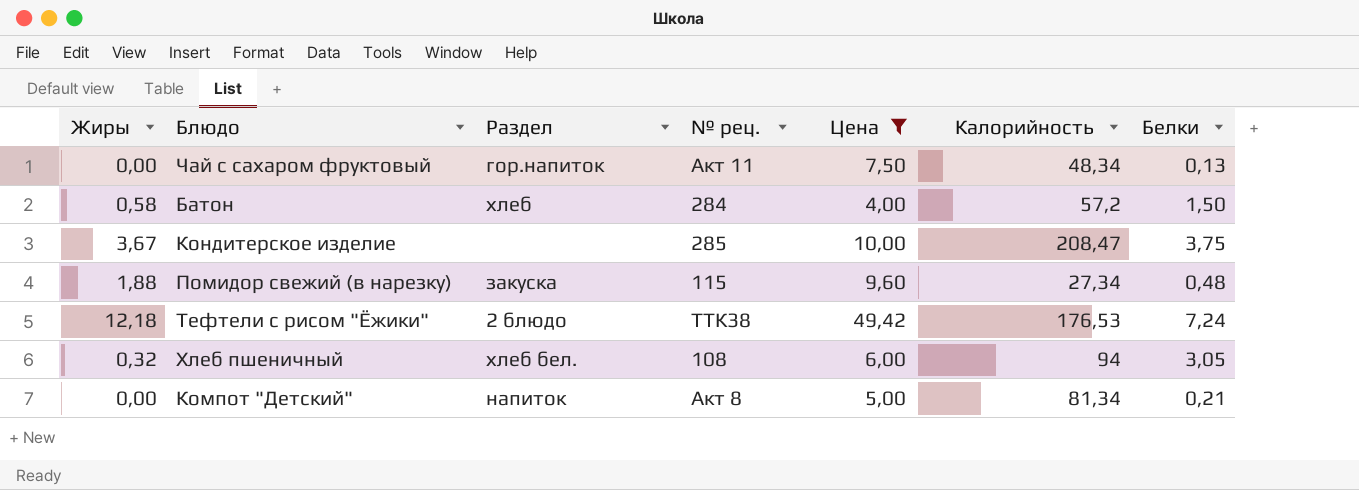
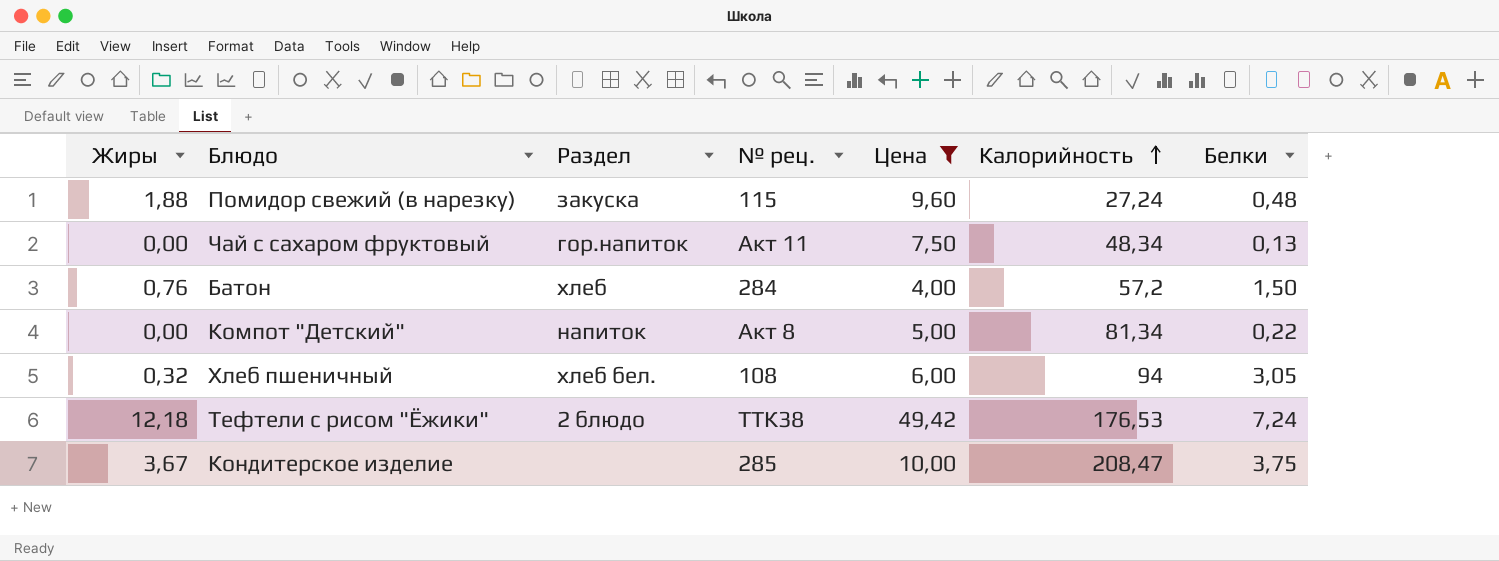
row order: none -> Калорийность ascending
Помидор свежий (в нарезку) | Калорийность: 27,34 -> 27,24
Батон | Жиры: 0,58 -> 0,76
Компот "Детский" | Белки: 0,21 -> 0,22

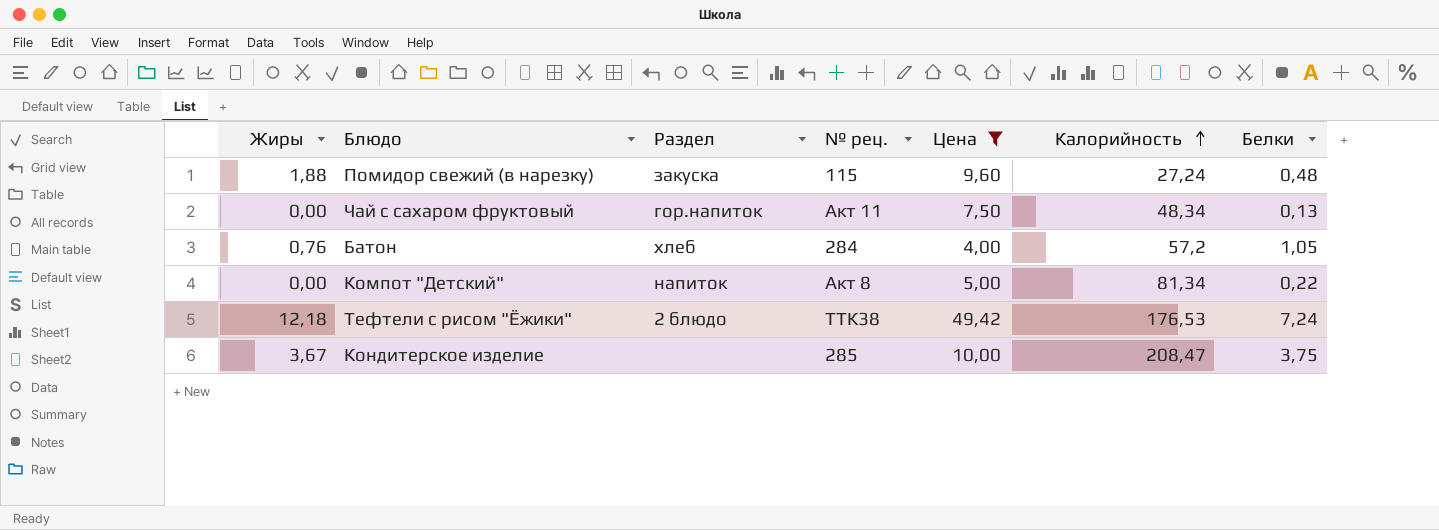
row Хлеб пшеничный: 0,32 | хлеб бел. | 108 | 6,00 | 94 | 3,05 -> none
Батон | Белки: 1,50 -> 1,05

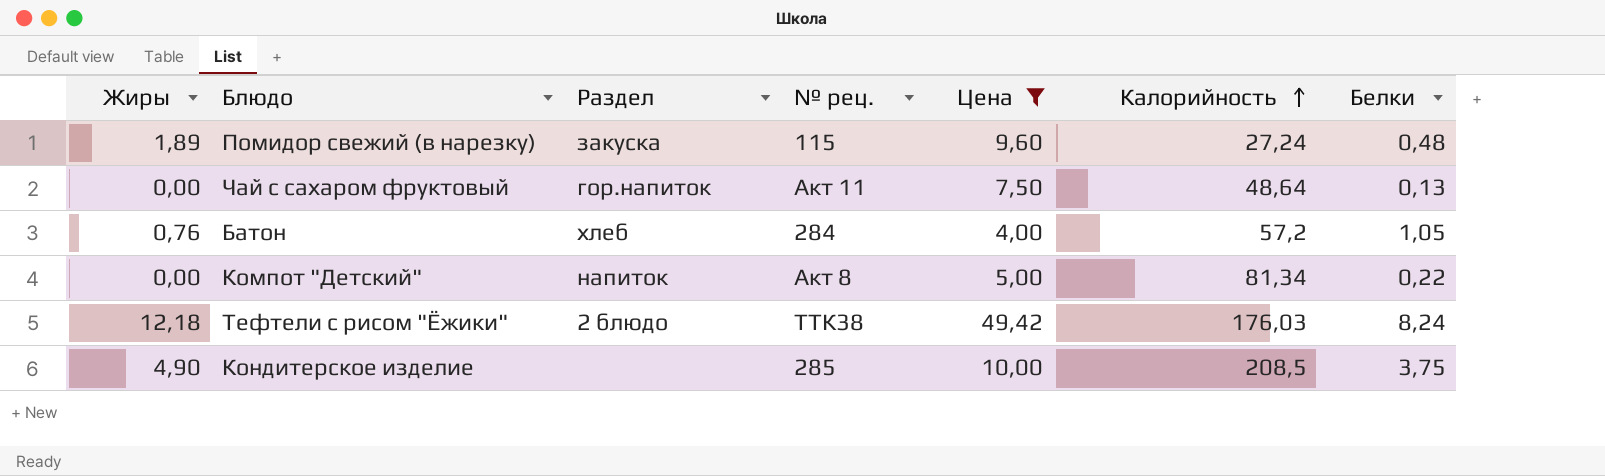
Помидор свежий (в нарезку) | Жиры: 1,88 -> 1,89
Чай с сахаром фруктовый | Калорийность: 48,34 -> 48,64
Тефтели с рисом "Ёжики" | Калорийность: 176,53 -> 176,03
Тефтели с рисом "Ёжики" | Белки: 7,24 -> 8,24
Кондитерское изделие | Жиры: 3,67 -> 4,90
Кондитерское изделие | Калорийность: 208,47 -> 208,5

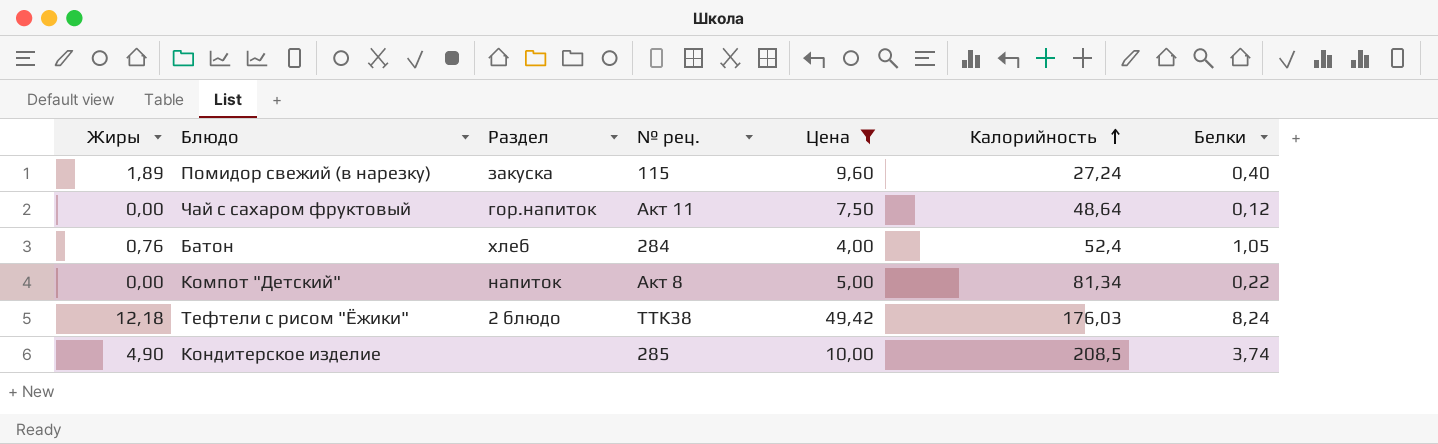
Помидор свежий (в нарезку) | Белки: 0,48 -> 0,40
Чай с сахаром фруктовый | Белки: 0,13 -> 0,12
Батон | Калорийность: 57,2 -> 52,4
Кондитерское изделие | Белки: 3,75 -> 3,74

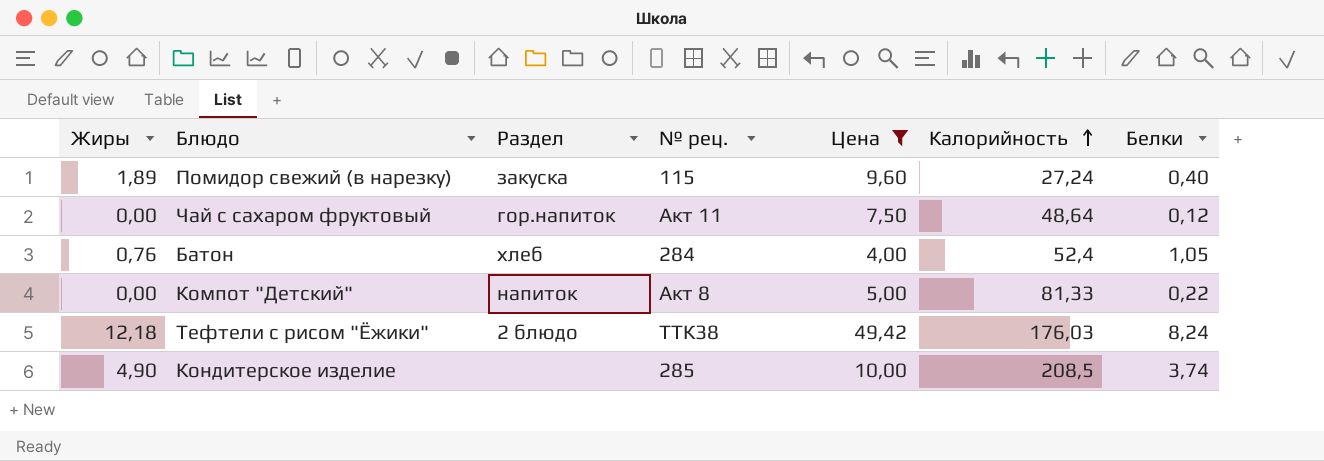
Компот "Детский" | Калорийность: 81,34 -> 81,33

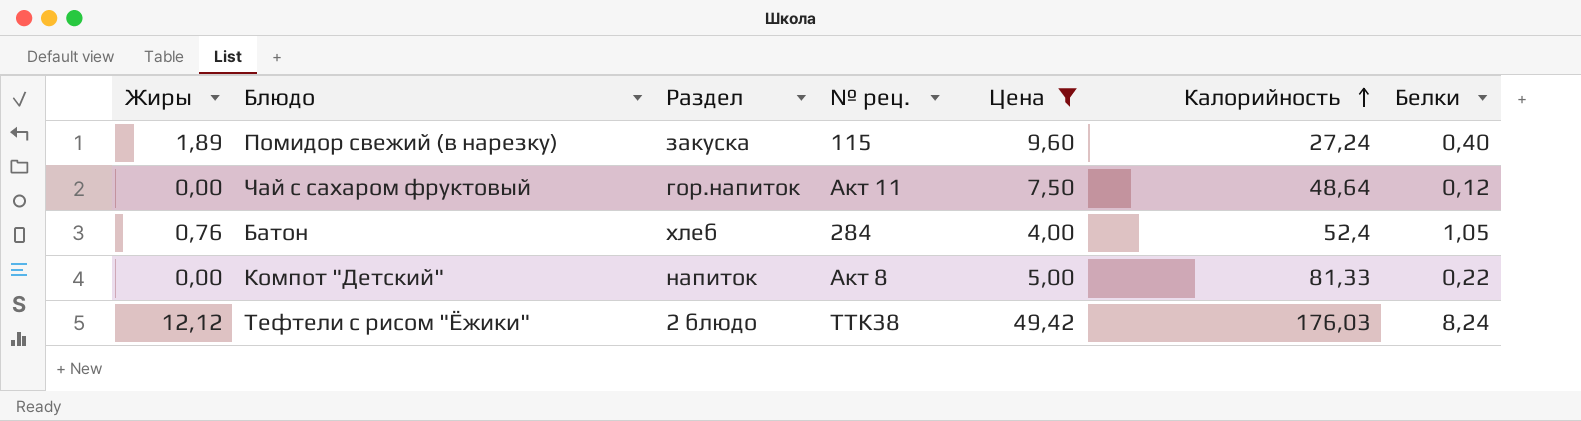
row Кондитерское изделие: 4,90 | none | 285 | 10,00 | 208,5 | 3,74 -> none
Тефтели с рисом "Ёжики" | Жиры: 12,18 -> 12,12

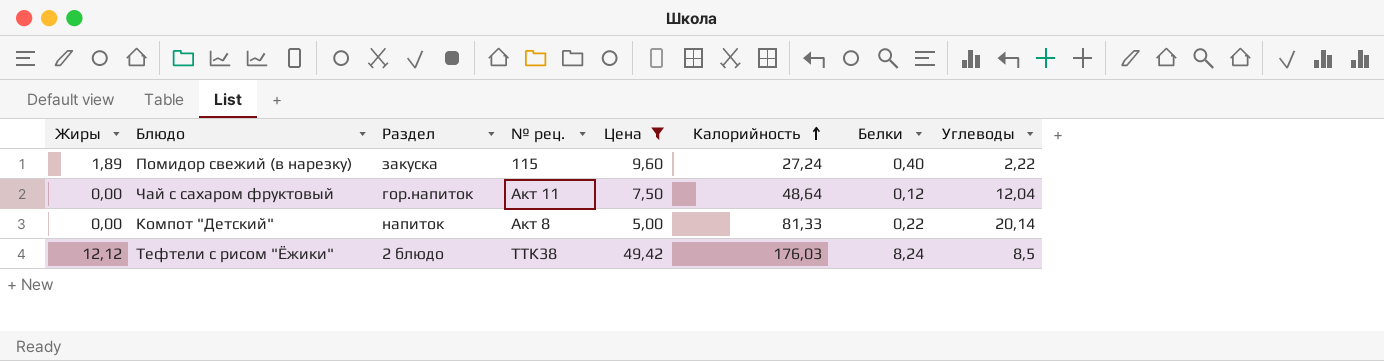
column Углеводы | position: none -> 8
row Батон: 0,76 | хлеб | 284 | 4,00 | 52,4 | 1,05 -> none

